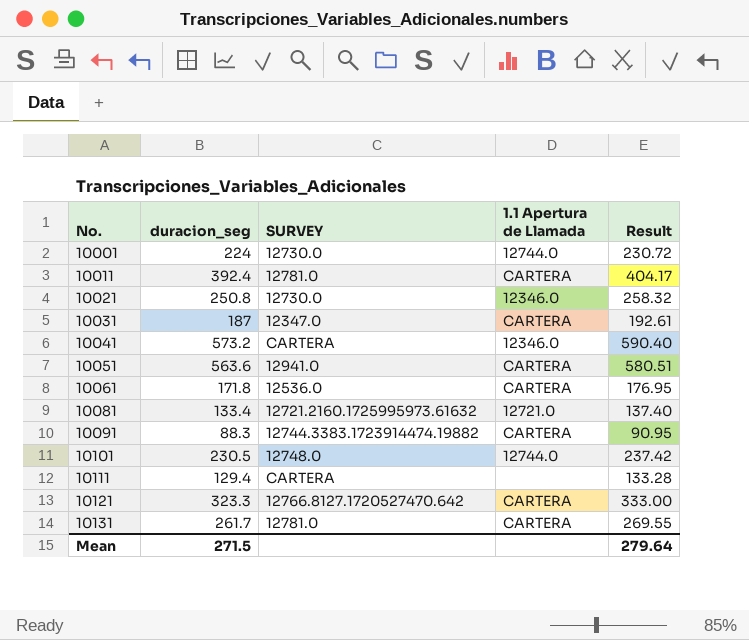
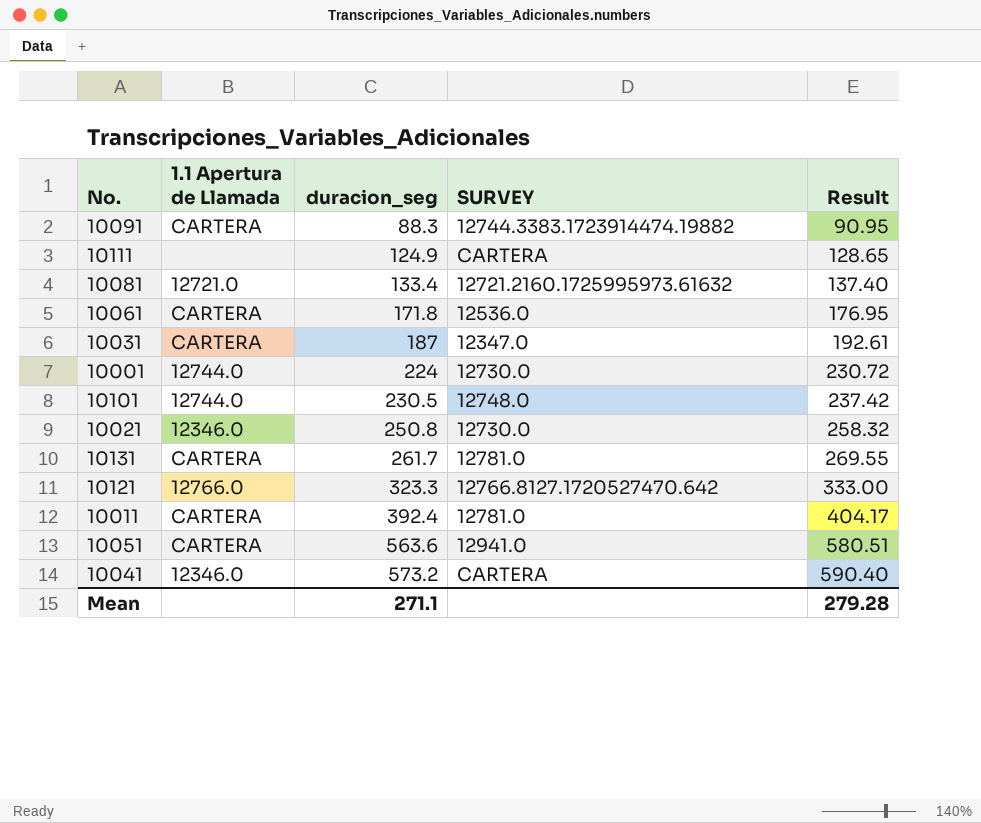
row order: No. ascending -> duracion_seg ascending
column 1.1 Apertura de Llamada | position: 4 -> 2
10111 | duracion_seg: 129.4 -> 124.9
10111 | Result: 133.28 -> 128.65
10121 | 1.1 Apertura de Llamada: CARTERA -> 12766.0
Mean | duracion_seg: 271.5 -> 271.1
Mean | Result: 279.64 -> 279.28

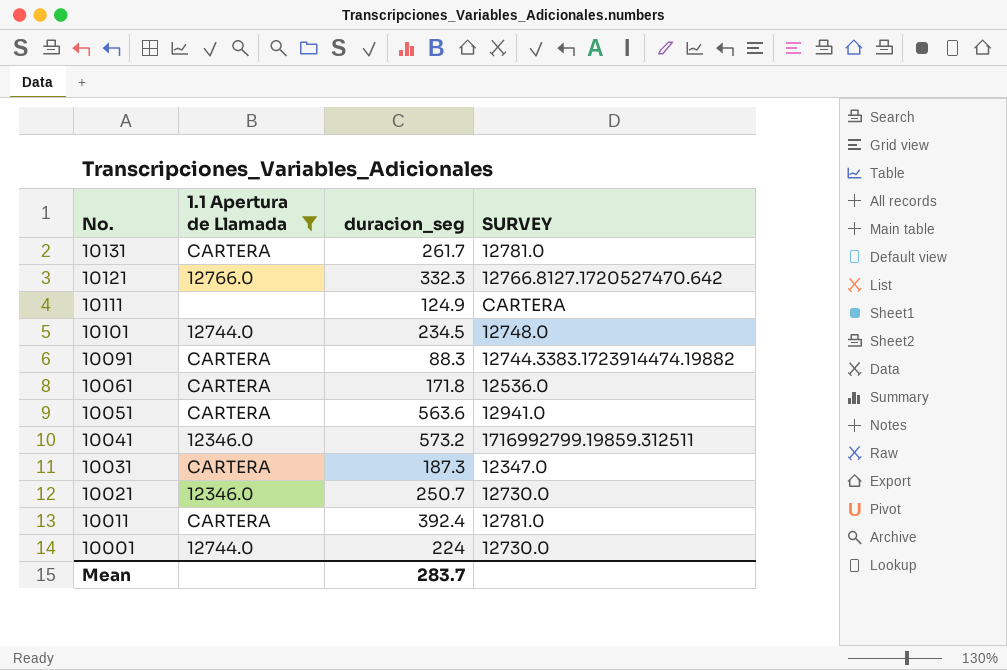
filter: none -> 1.1 Apertura de Llamada != 12721.0
row order: duracion_seg ascending -> No. descending
column Result | formula: [duracion_seg] * 1.03 -> none
10121 | duracion_seg: 323.3 -> 332.3
10101 | duracion_seg: 230.5 -> 234.5
10041 | SURVEY: CARTERA -> 1716992799.19859.312511
10031 | duracion_seg: 187 -> 187.3
10021 | duracion_seg: 250.8 -> 250.7
Mean | duracion_seg: 271.1 -> 283.7

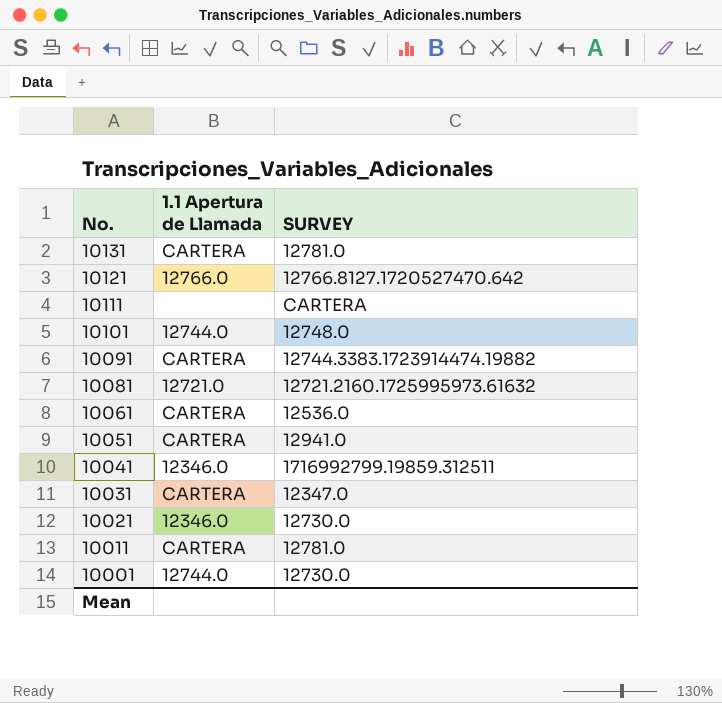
filter: 1.1 Apertura de Llamada != 12721.0 -> none
column duracion_seg | position: 3 -> none

